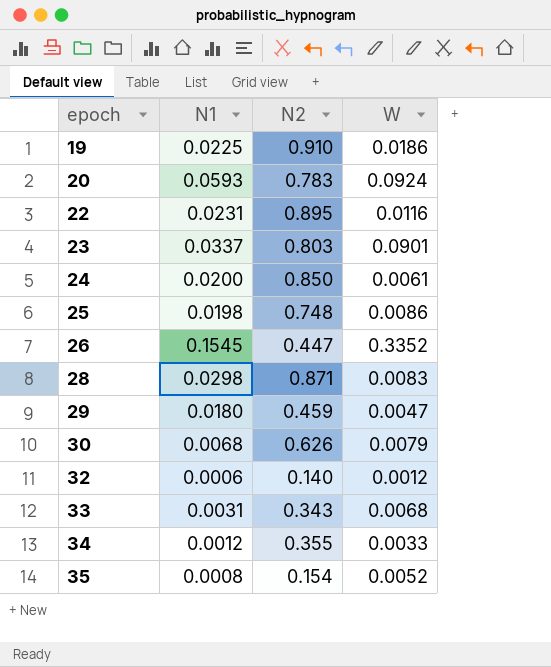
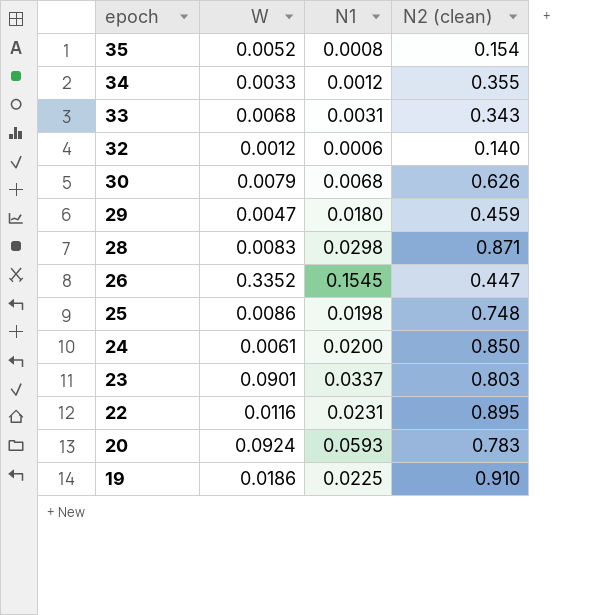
row order: epoch ascending -> epoch descending
column W | position: 4 -> 2
column name: N2 -> N2 (clean)

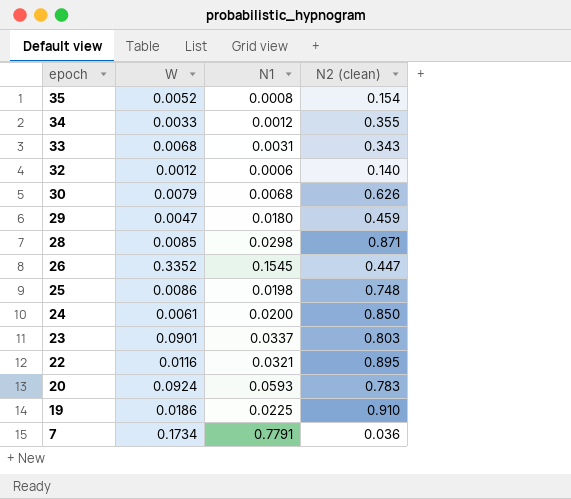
28 | W: 0.0083 -> 0.0085
22 | N1: 0.0231 -> 0.0321
row 7: none -> 0.1734 | 0.7791 | 0.036

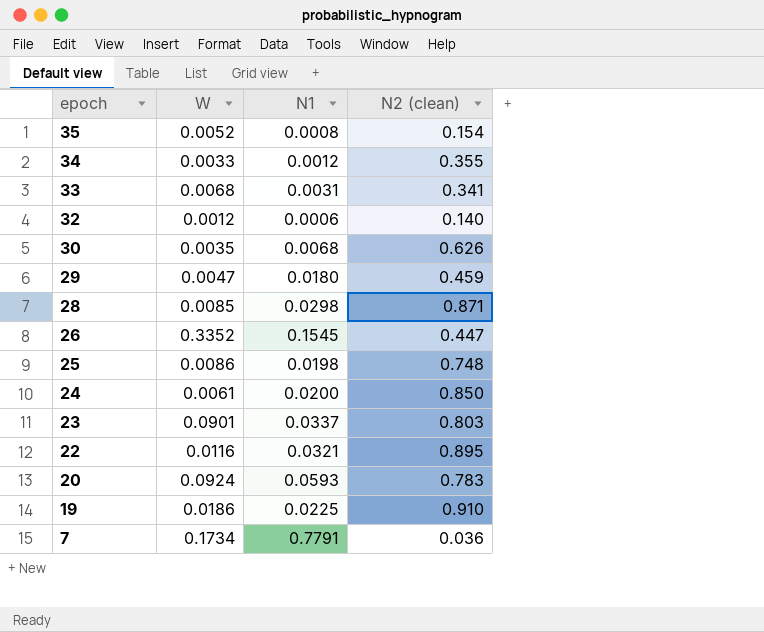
33 | N2 (clean): 0.343 -> 0.341
30 | W: 0.0079 -> 0.0035

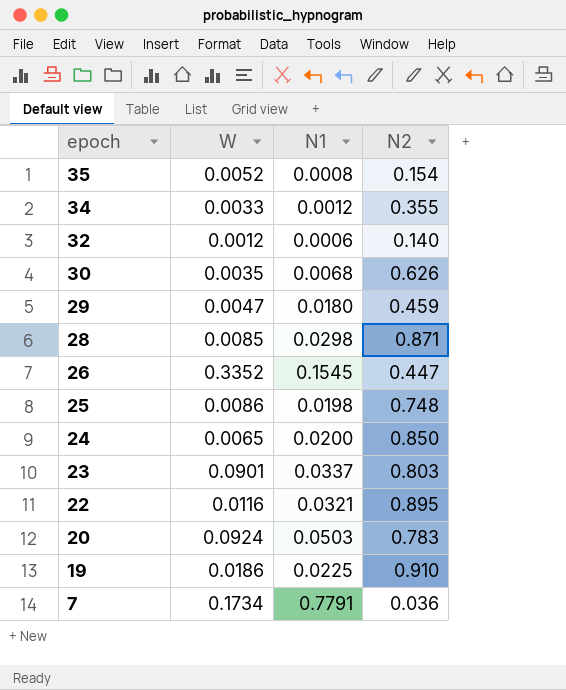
column name: N2 (clean) -> N2
row 33: 0.0068 | 0.0031 | 0.341 -> none
24 | W: 0.0061 -> 0.0065
20 | N1: 0.0593 -> 0.0503

